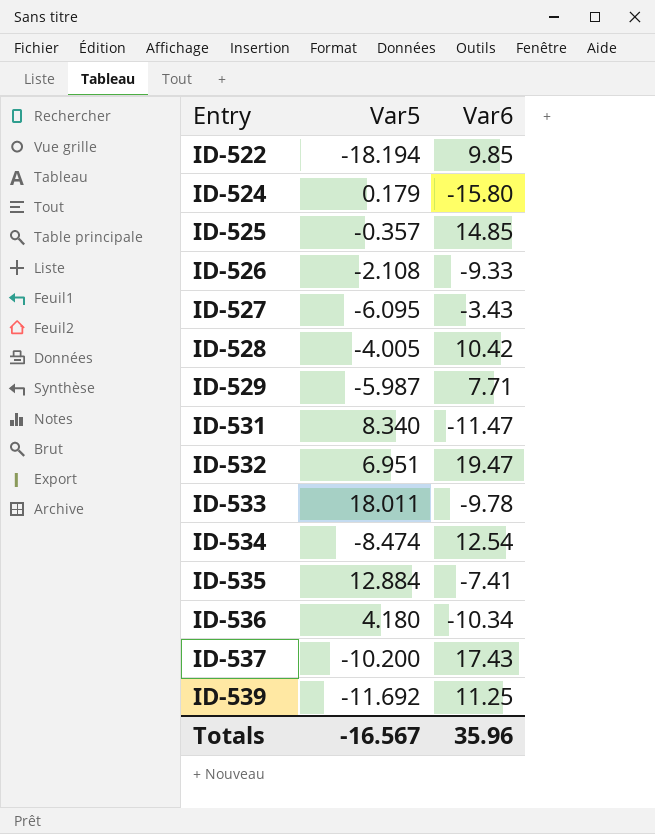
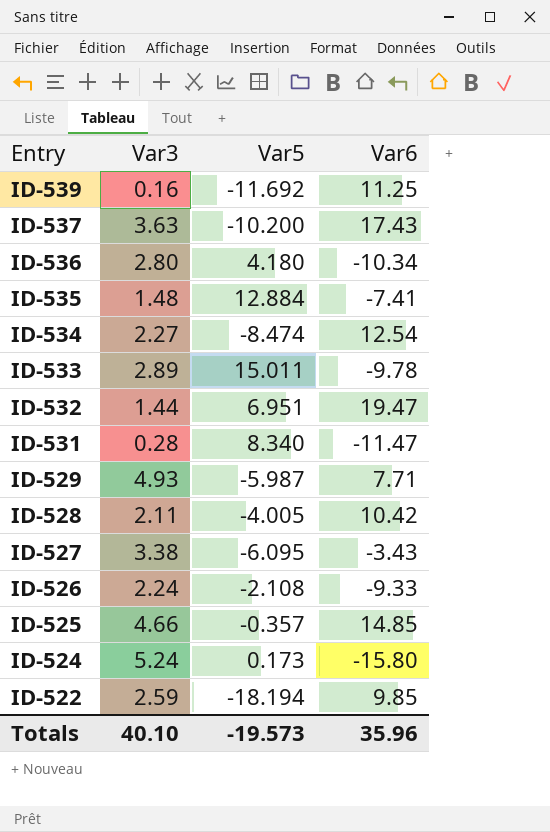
row order: Entry ascending -> Entry descending
column Var3 | position: none -> 2
ID-533 | Var5: 18.011 -> 15.011
ID-524 | Var5: 0.179 -> 0.173
Totals | Var5: -16.567 -> -19.573

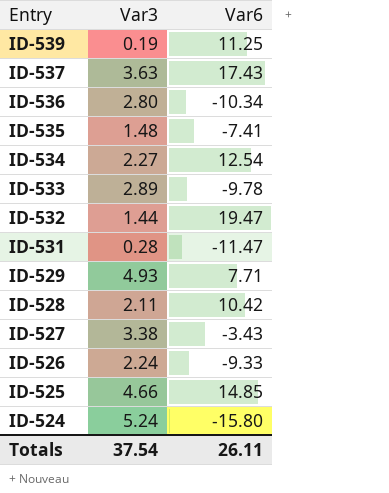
column Var5 | position: 3 -> none
row ID-522: 2.59 | -18.194 | 9.85 -> none
ID-539 | Var3: 0.16 -> 0.19
Totals | Var3: 40.10 -> 37.54
Totals | Var6: 35.96 -> 26.11

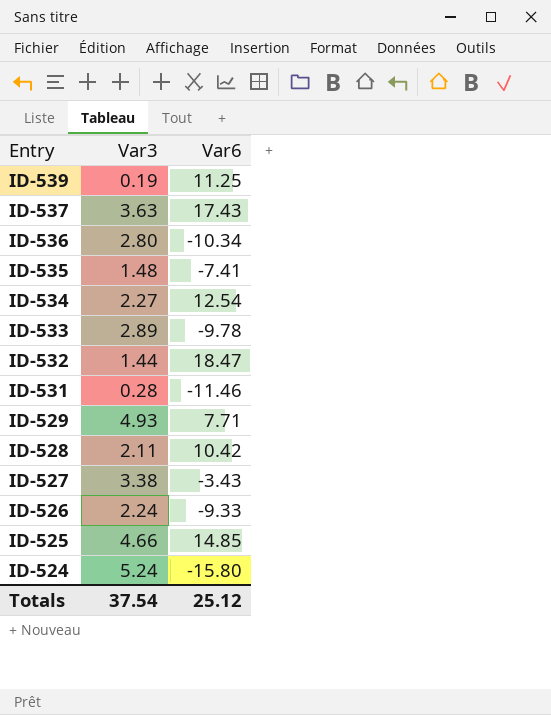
ID-532 | Var6: 19.47 -> 18.47
ID-531 | Var6: -11.47 -> -11.46
Totals | Var6: 26.11 -> 25.12

